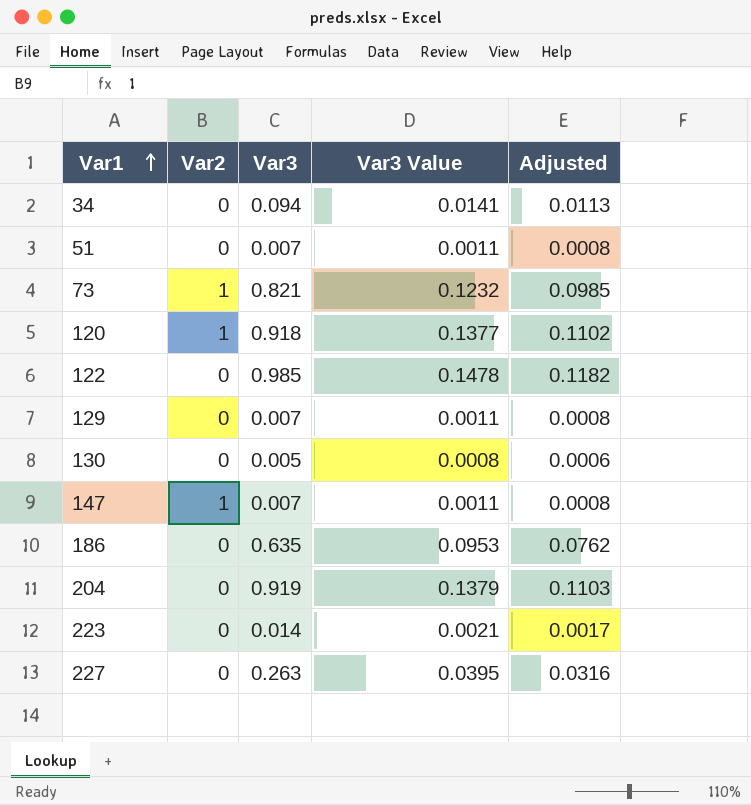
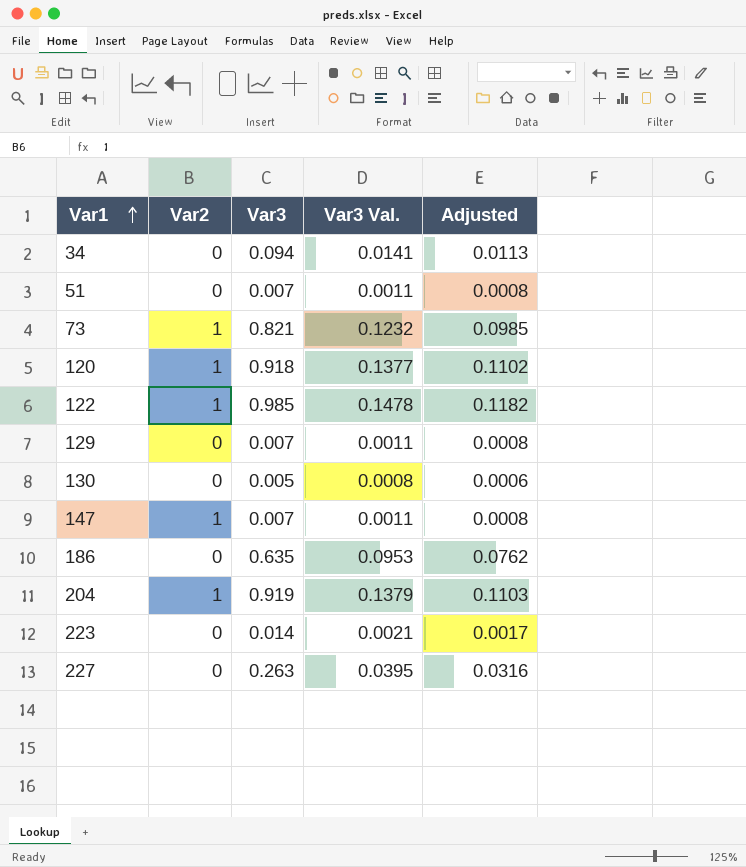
column name: Var3 Value -> Var3 Val.
122 | Var2: 0 -> 1
204 | Var2: 0 -> 1

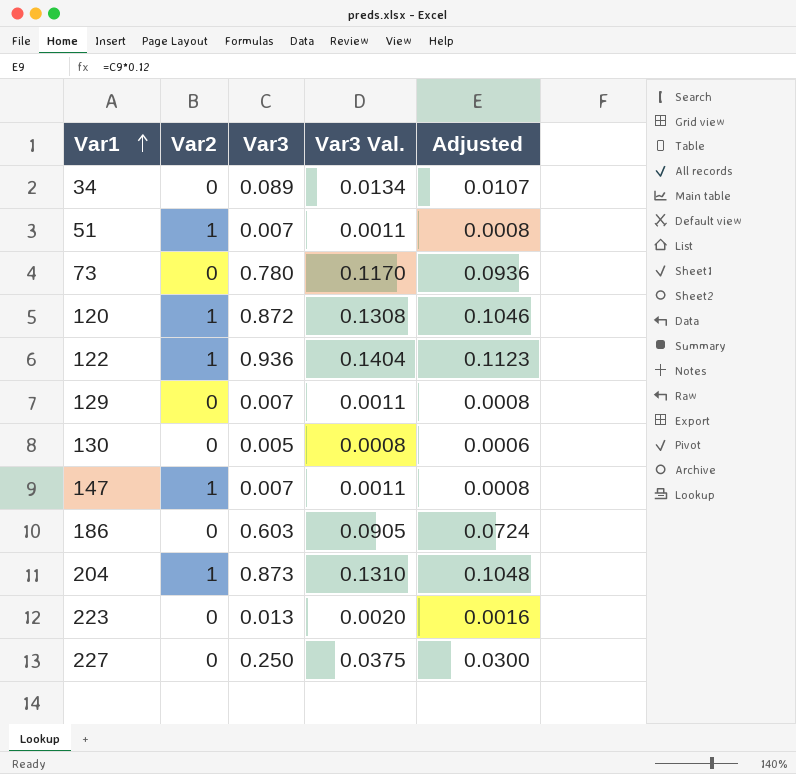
34 | Var3: 0.094 -> 0.089
34 | Var3 Val.: 0.0141 -> 0.0134
34 | Adjusted: 0.0113 -> 0.0107
51 | Var2: 0 -> 1
73 | Var2: 1 -> 0
73 | Var3: 0.821 -> 0.780
73 | Var3 Val.: 0.1232 -> 0.1170
73 | Adjusted: 0.0985 -> 0.0936
120 | Var3: 0.918 -> 0.872
120 | Var3 Val.: 0.1377 -> 0.1308
120 | Adjusted: 0.1102 -> 0.1046
122 | Var3: 0.985 -> 0.936
122 | Var3 Val.: 0.1478 -> 0.1404
122 | Adjusted: 0.1182 -> 0.1123
186 | Var3: 0.635 -> 0.603
186 | Var3 Val.: 0.0953 -> 0.0905
186 | Adjusted: 0.0762 -> 0.0724
204 | Var3: 0.919 -> 0.873
204 | Var3 Val.: 0.1379 -> 0.1310
204 | Adjusted: 0.1103 -> 0.1048
223 | Var3: 0.014 -> 0.013
223 | Var3 Val.: 0.0021 -> 0.0020
223 | Adjusted: 0.0017 -> 0.0016
227 | Var3: 0.263 -> 0.250
227 | Var3 Val.: 0.0395 -> 0.0375
227 | Adjusted: 0.0316 -> 0.0300

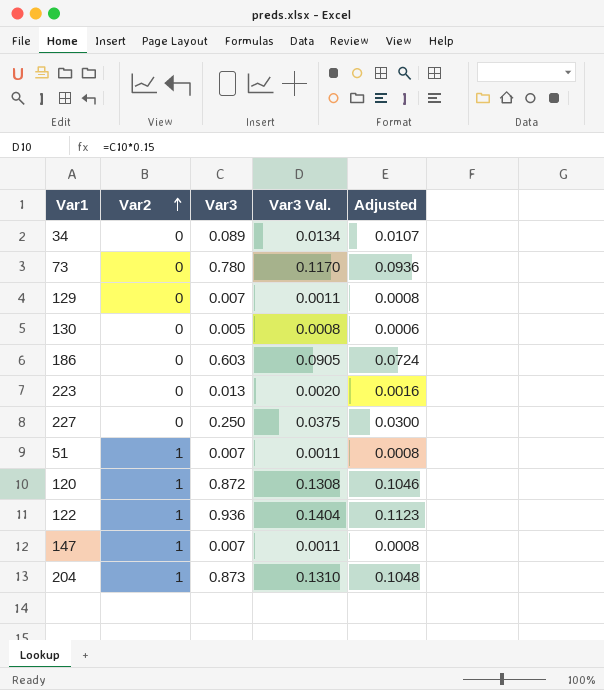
row order: Var1 ascending -> Var2 ascending

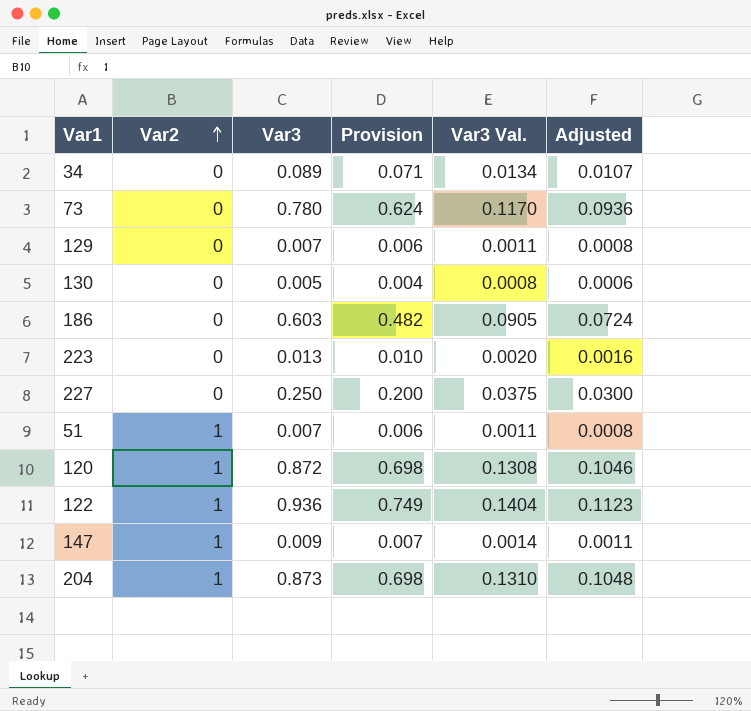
column Provision | formula: none -> [Var3] * 0.8
147 | Var3: 0.007 -> 0.009
147 | Var3 Val.: 0.0011 -> 0.0014
147 | Adjusted: 0.0008 -> 0.0011

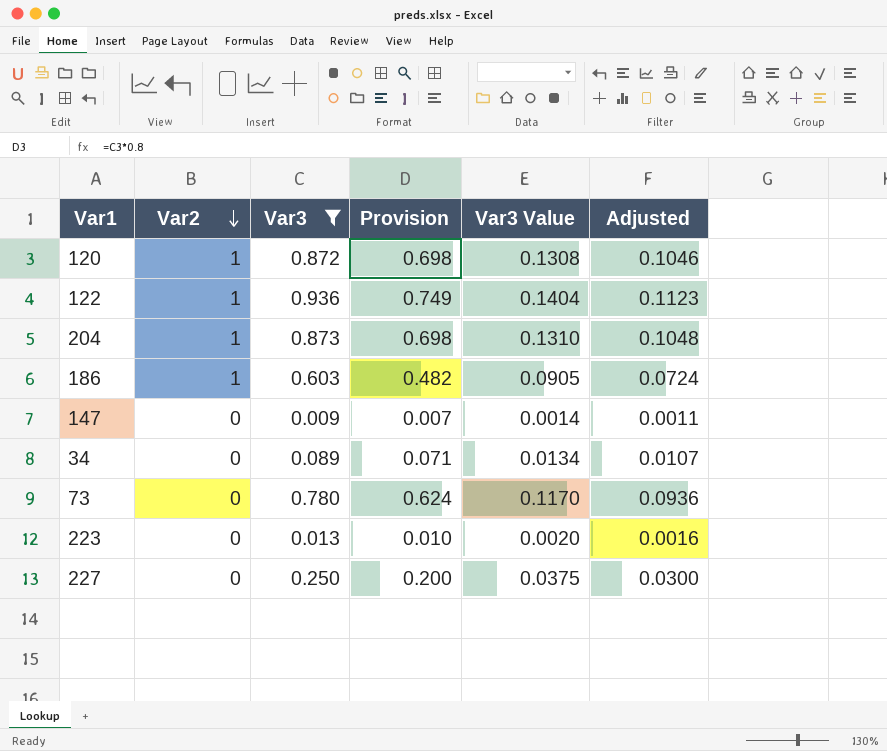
filter: none -> Var3 >= 0.009
row order: Var2 ascending -> Var2 descending
column name: Var3 Val. -> Var3 Value
186 | Var2: 0 -> 1
147 | Var2: 1 -> 0

